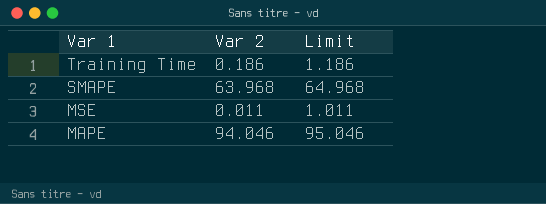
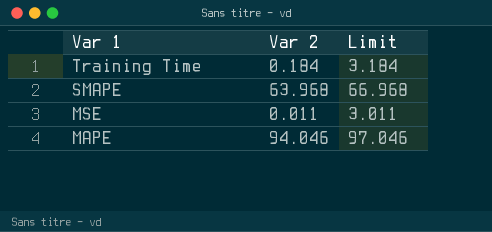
column Limit | formula: [Var 2] + 1 -> [Var 2] + 3
Training Time | Var 2: 0.186 -> 0.184

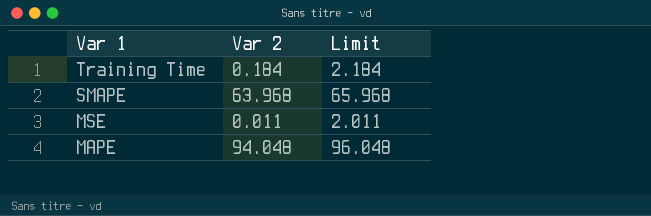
column Limit | formula: [Var 2] + 3 -> [Var 2] + 2
MAPE | Var 2: 94.046 -> 94.048

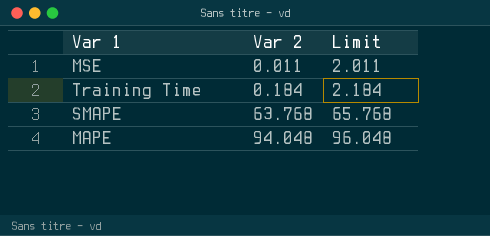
row order: Var 1 descending -> Var 2 ascending
SMAPE | Var 2: 63.968 -> 63.768
SMAPE | Limit: 65.968 -> 65.768

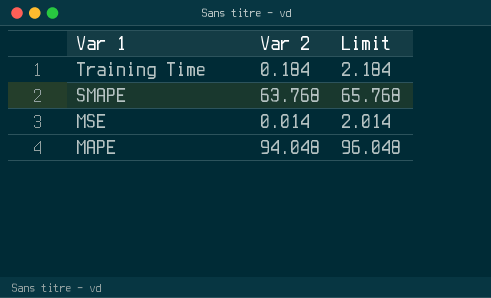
row order: Var 2 ascending -> Var 1 descending
MSE | Var 2: 0.011 -> 0.014
MSE | Limit: 2.011 -> 2.014

